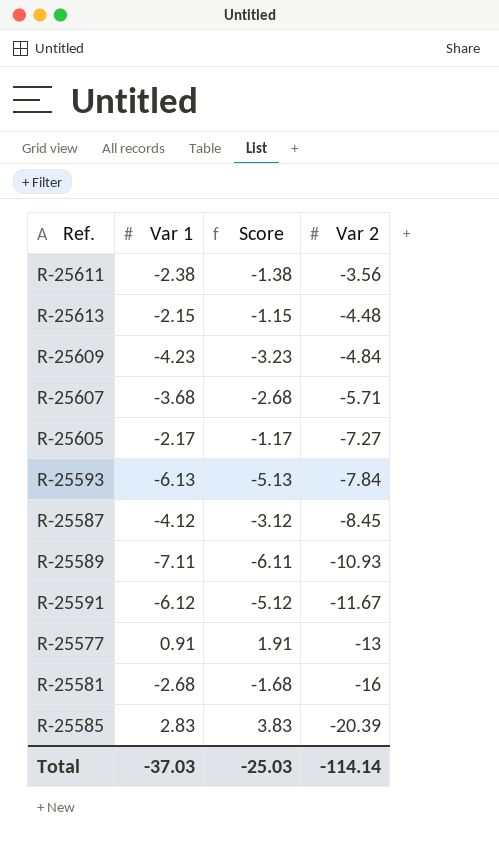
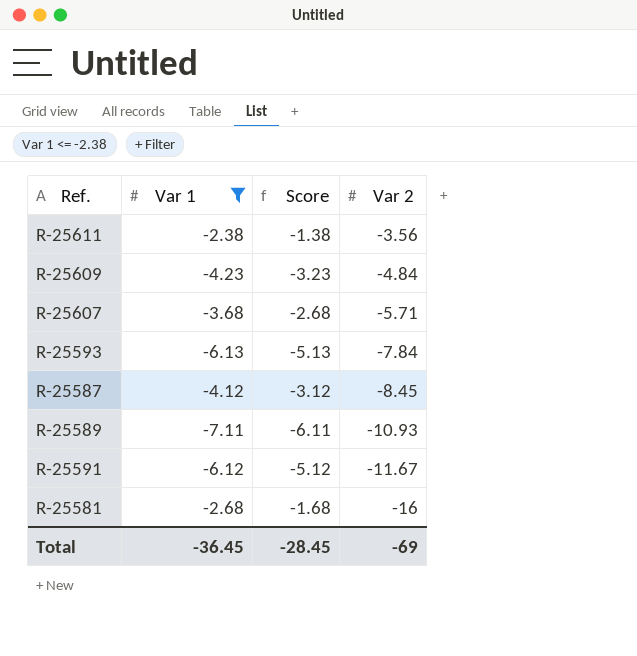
filter: none -> Var 1 <= -2.38
Total | Var 1: -37.03 -> -36.45
Total | Score: -25.03 -> -28.45
Total | Var 2: -114.14 -> -69

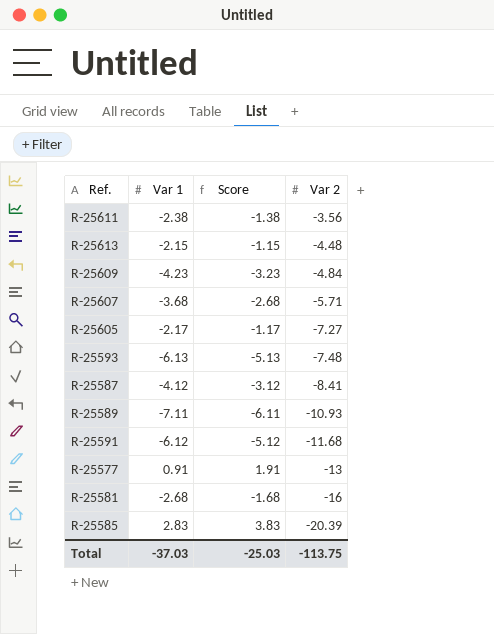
filter: Var 1 <= -2.38 -> none
R-25593 | Var 2: -7.84 -> -7.48
R-25587 | Var 2: -8.45 -> -8.41
R-25591 | Var 2: -11.67 -> -11.68
Total | Var 1: -36.45 -> -37.03
Total | Score: -28.45 -> -25.03
Total | Var 2: -69 -> -113.75

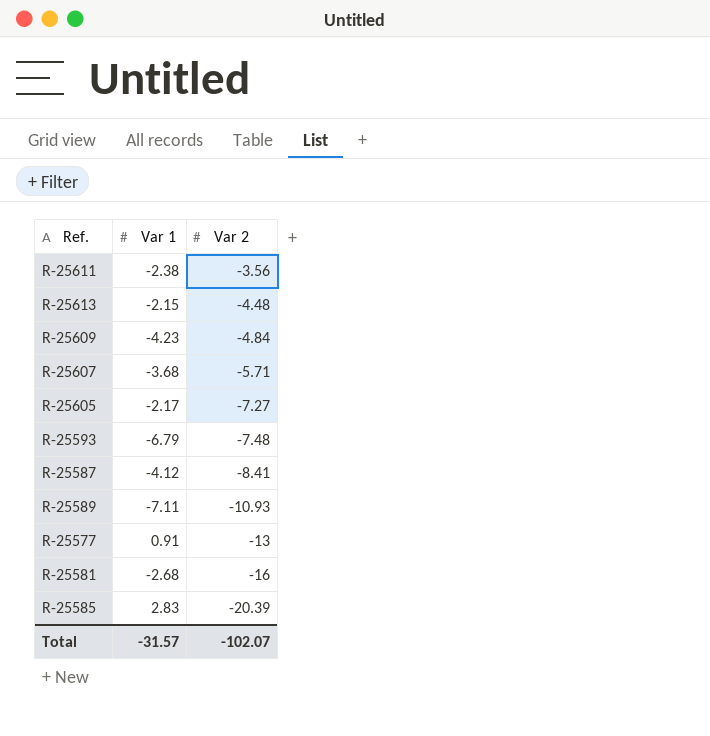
column Score | formula: [Var 1] + 1 -> none
row R-25591: -6.12 | -5.12 | -11.68 -> none
R-25593 | Var 1: -6.13 -> -6.79
Total | Var 1: -37.03 -> -31.57
Total | Var 2: -113.75 -> -102.07

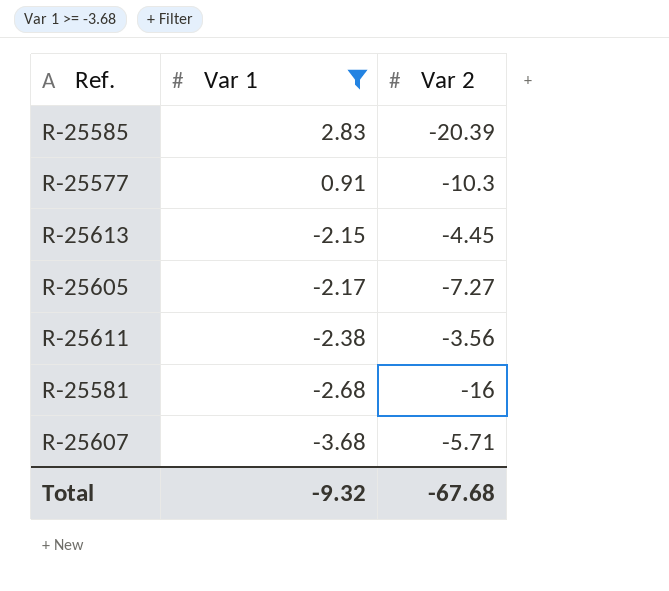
filter: none -> Var 1 >= -3.68
row order: Var 2 descending -> Var 1 descending
R-25577 | Var 2: -13 -> -10.3
R-25613 | Var 2: -4.48 -> -4.45
Total | Var 1: -31.57 -> -9.32
Total | Var 2: -102.07 -> -67.68

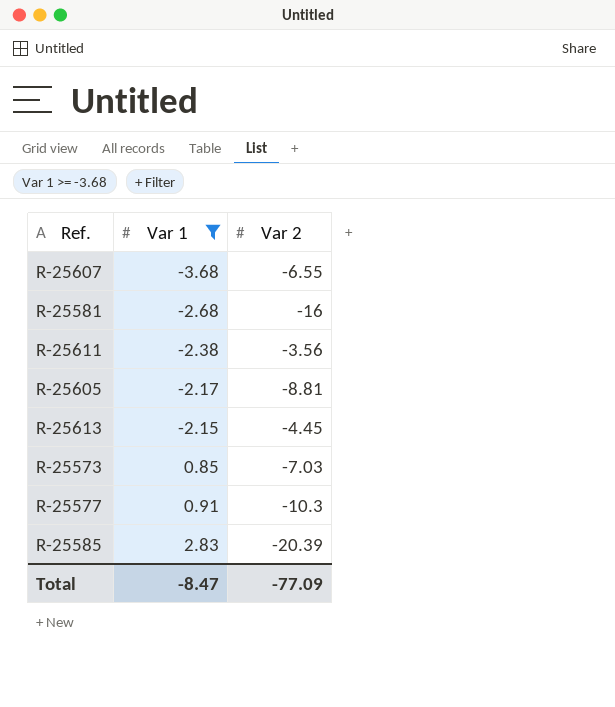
row order: Var 1 descending -> Var 1 ascending
R-25607 | Var 2: -5.71 -> -6.55
R-25605 | Var 2: -7.27 -> -8.81
row R-25573: none -> 0.85 | -7.03
Total | Var 1: -9.32 -> -8.47
Total | Var 2: -67.68 -> -77.09

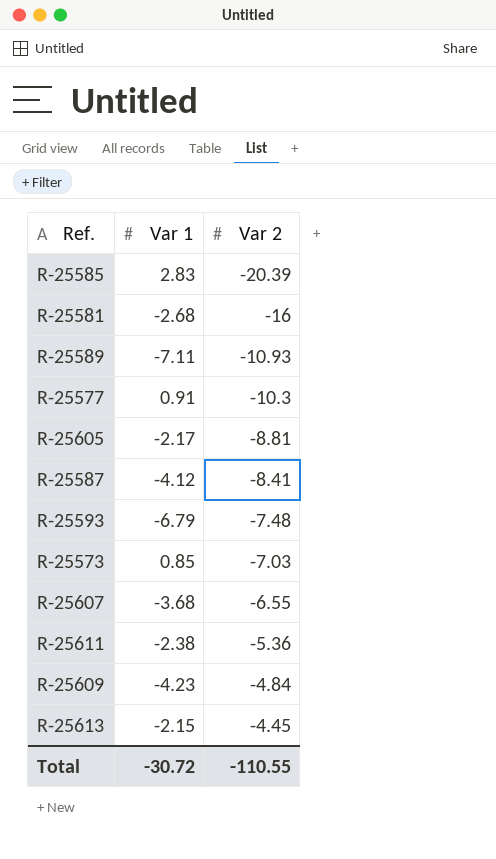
filter: Var 1 >= -3.68 -> none
row order: Var 1 ascending -> Var 2 ascending
R-25611 | Var 2: -3.56 -> -5.36
Total | Var 1: -8.47 -> -30.72
Total | Var 2: -77.09 -> -110.55

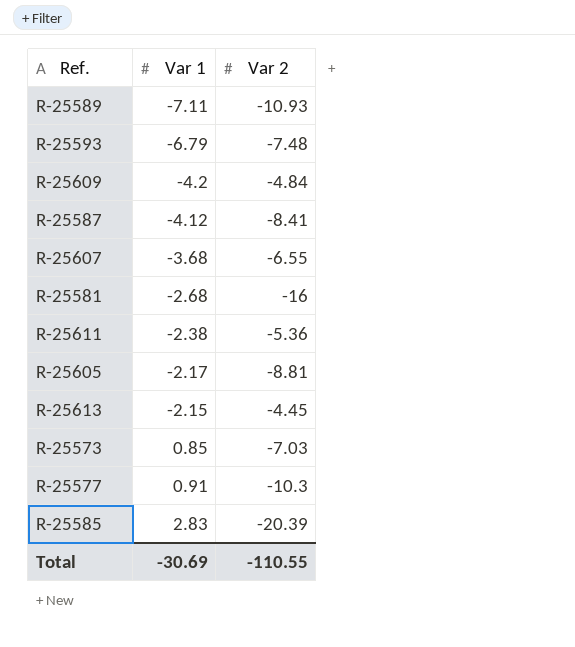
row order: Var 2 ascending -> Var 1 ascending
R-25609 | Var 1: -4.23 -> -4.2
Total | Var 1: -30.72 -> -30.69

